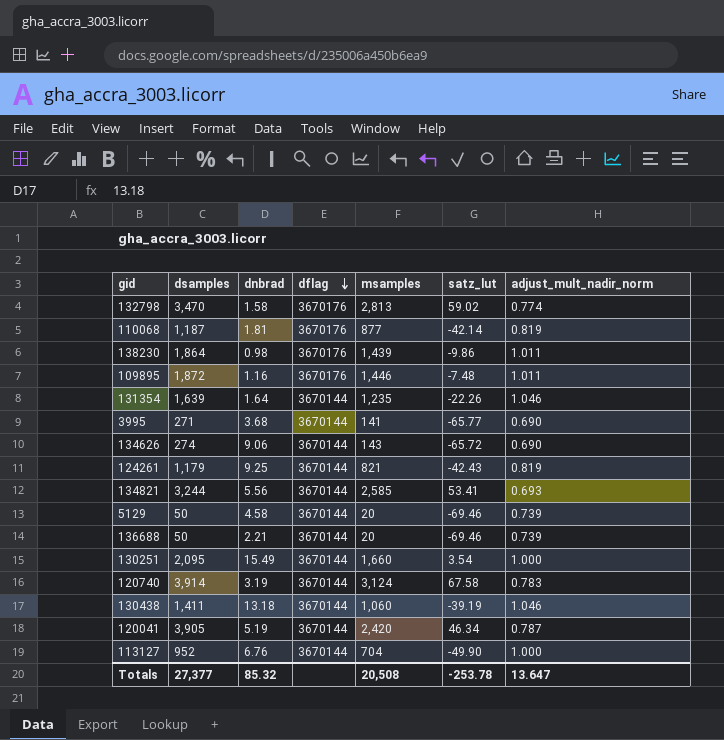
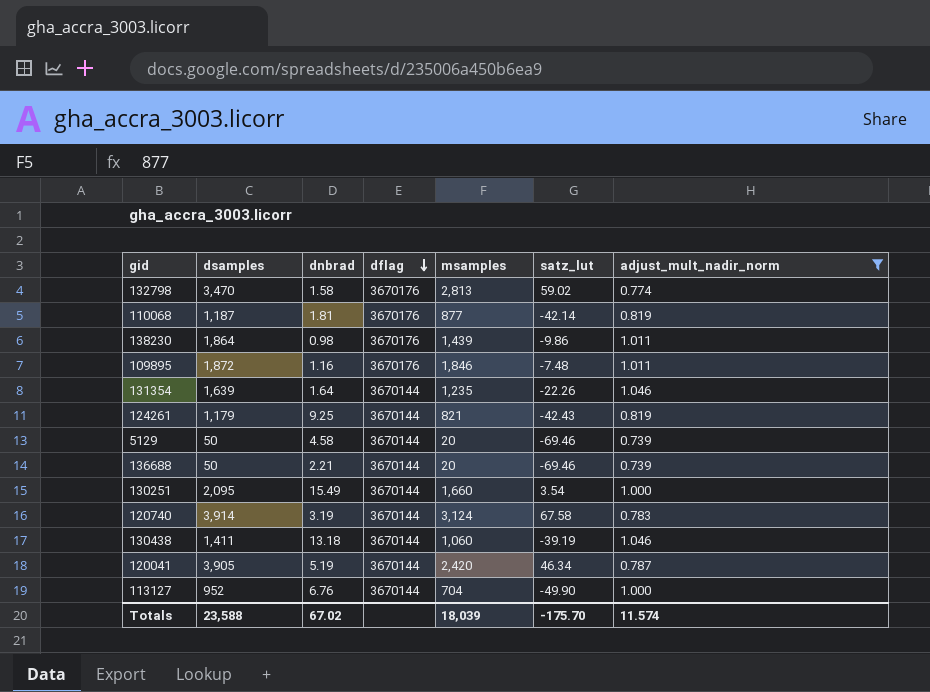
filter: none -> adjust_mult_nadir_norm >= 0.739
109895 | msamples: 1,446 -> 1,846
Totals | dsamples: 27,377 -> 23,588
Totals | dnbrad: 85.32 -> 67.02
Totals | msamples: 20,508 -> 18,039
Totals | satz_lut: -253.78 -> -175.70
Totals | adjust_mult_nadir_norm: 13.647 -> 11.574

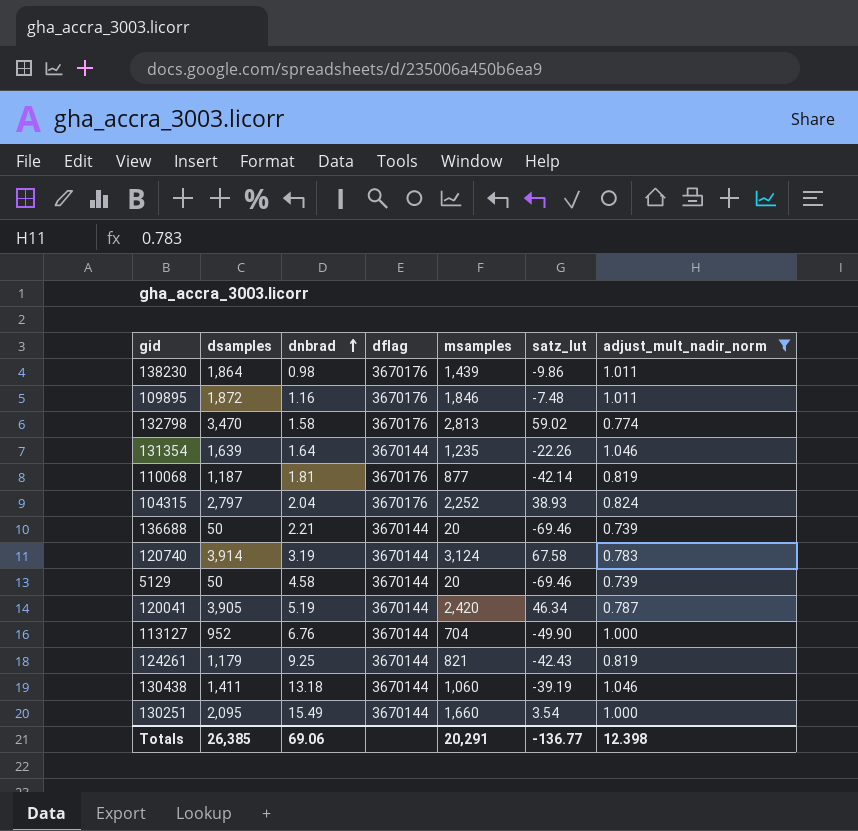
row order: dflag descending -> dnbrad ascending
row 104315: none -> 2,797 | 2.04 | 3670176 | 2,252 | 38.93 | 0.824
Totals | dsamples: 23,588 -> 26,385
Totals | dnbrad: 67.02 -> 69.06
Totals | msamples: 18,039 -> 20,291
Totals | satz_lut: -175.70 -> -136.77
Totals | adjust_mult_nadir_norm: 11.574 -> 12.398

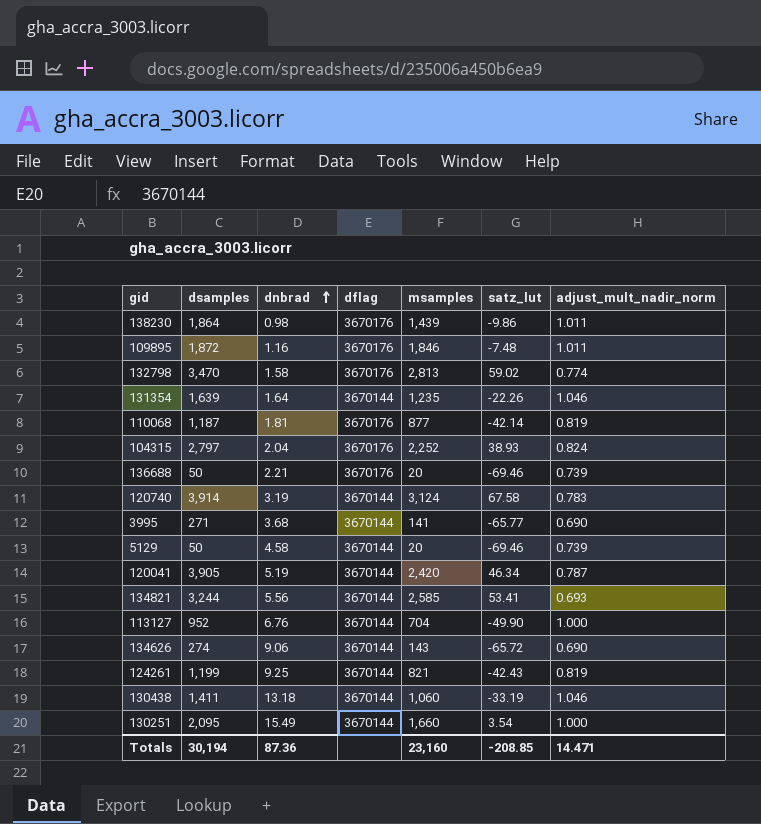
filter: adjust_mult_nadir_norm >= 0.739 -> none
136688 | dflag: 3670144 -> 3670176
124261 | dsamples: 1,179 -> 1,199
130438 | satz_lut: -39.19 -> -33.19
Totals | dsamples: 26,385 -> 30,194
Totals | dnbrad: 69.06 -> 87.36
Totals | msamples: 20,291 -> 23,160
Totals | satz_lut: -136.77 -> -208.85
Totals | adjust_mult_nadir_norm: 12.398 -> 14.471

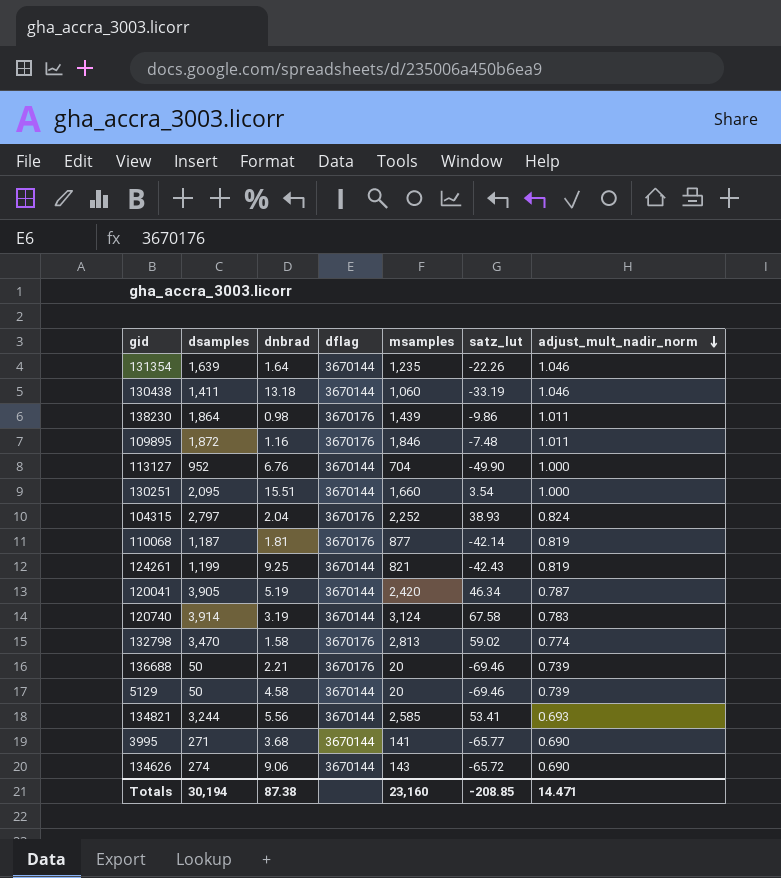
row order: dnbrad ascending -> adjust_mult_nadir_norm descending
130251 | dnbrad: 15.49 -> 15.51
Totals | dnbrad: 87.36 -> 87.38

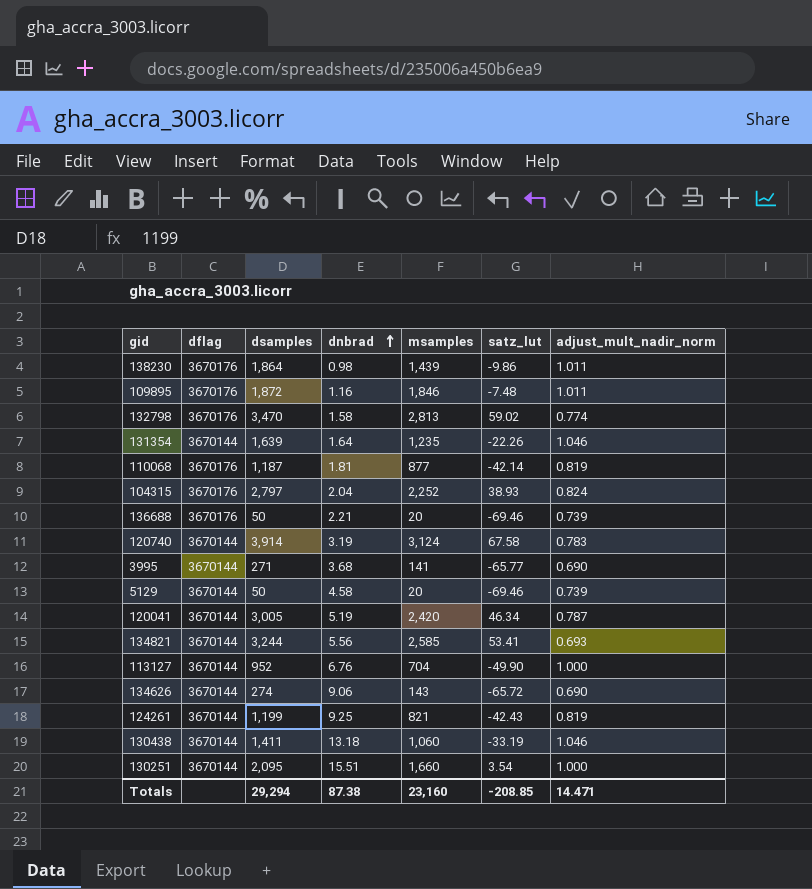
row order: adjust_mult_nadir_norm descending -> dnbrad ascending
column dflag | position: 4 -> 2
120041 | dsamples: 3,905 -> 3,005
Totals | dsamples: 30,194 -> 29,294

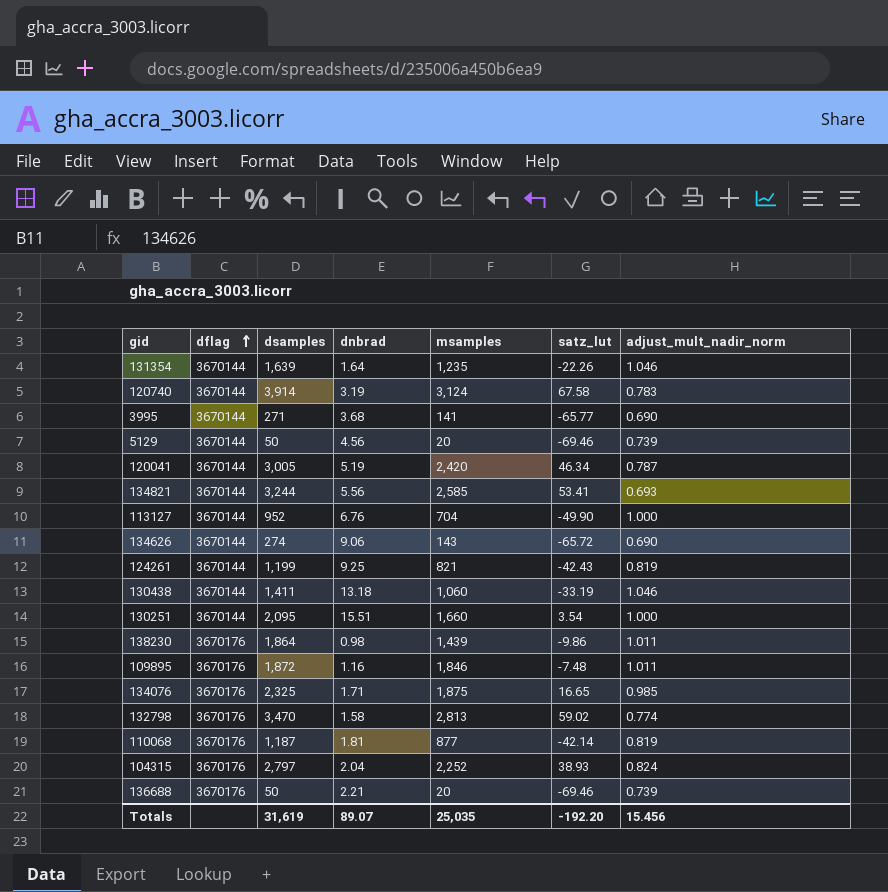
row order: dnbrad ascending -> dflag ascending
5129 | dnbrad: 4.58 -> 4.56
row 134076: none -> 3670176 | 2,325 | 1.71 | 1,875 | 16.65 | 0.985
Totals | dsamples: 29,294 -> 31,619
Totals | dnbrad: 87.38 -> 89.07
Totals | msamples: 23,160 -> 25,035
Totals | satz_lut: -208.85 -> -192.20
Totals | adjust_mult_nadir_norm: 14.471 -> 15.456

